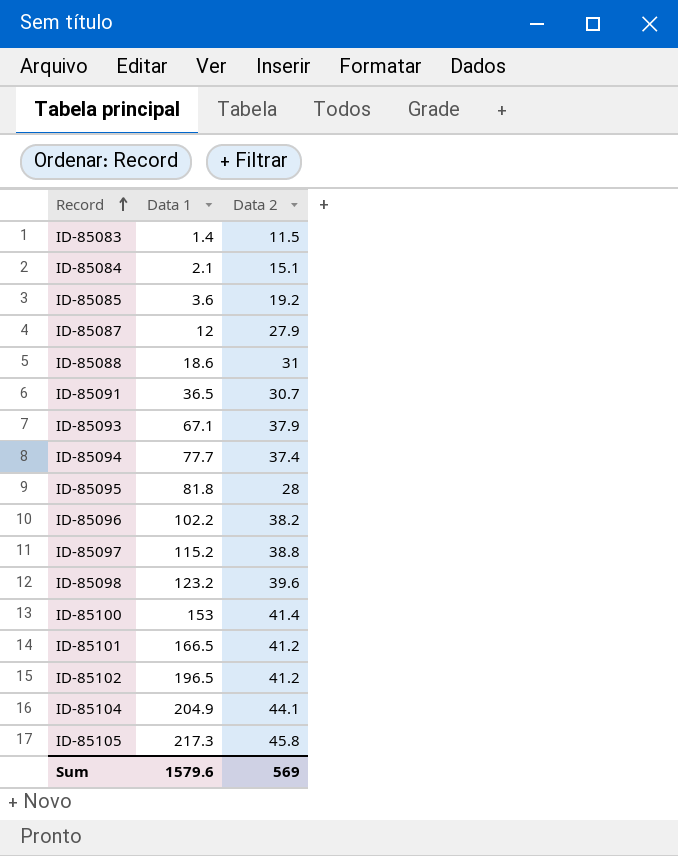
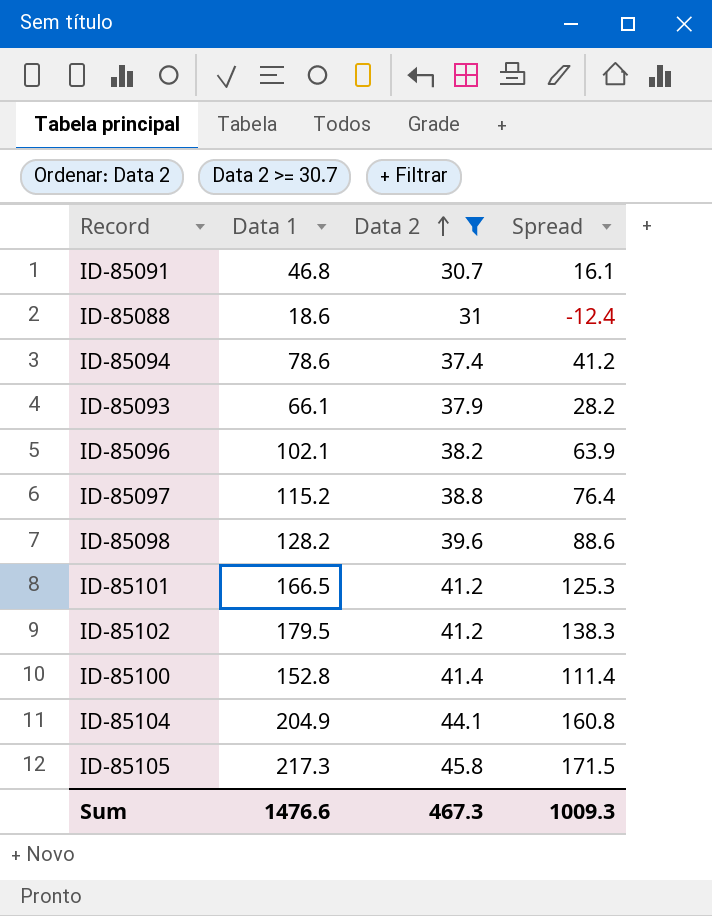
filter: none -> Data 2 >= 30.7
row order: Record ascending -> Data 2 ascending
column Spread | formula: none -> [Data 1] - [Data 2]
ID-85091 | Data 1: 36.5 -> 46.8
ID-85094 | Data 1: 77.7 -> 78.6
ID-85093 | Data 1: 67.1 -> 66.1
ID-85096 | Data 1: 102.2 -> 102.1
ID-85098 | Data 1: 123.2 -> 128.2
ID-85102 | Data 1: 196.5 -> 179.5
ID-85100 | Data 1: 153 -> 152.8
Sum | Data 1: 1579.6 -> 1476.6
Sum | Data 2: 569 -> 467.3

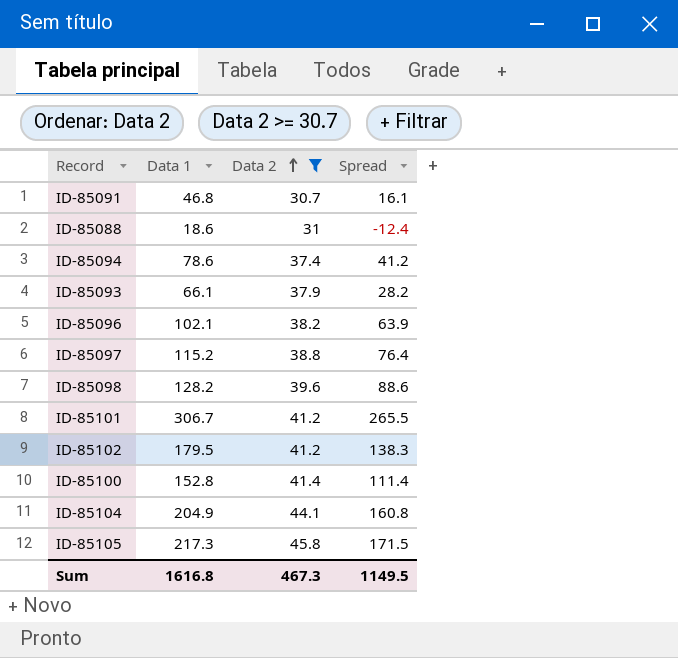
ID-85101 | Data 1: 166.5 -> 306.7
ID-85101 | Spread: 125.3 -> 265.5
Sum | Data 1: 1476.6 -> 1616.8
Sum | Spread: 1009.3 -> 1149.5

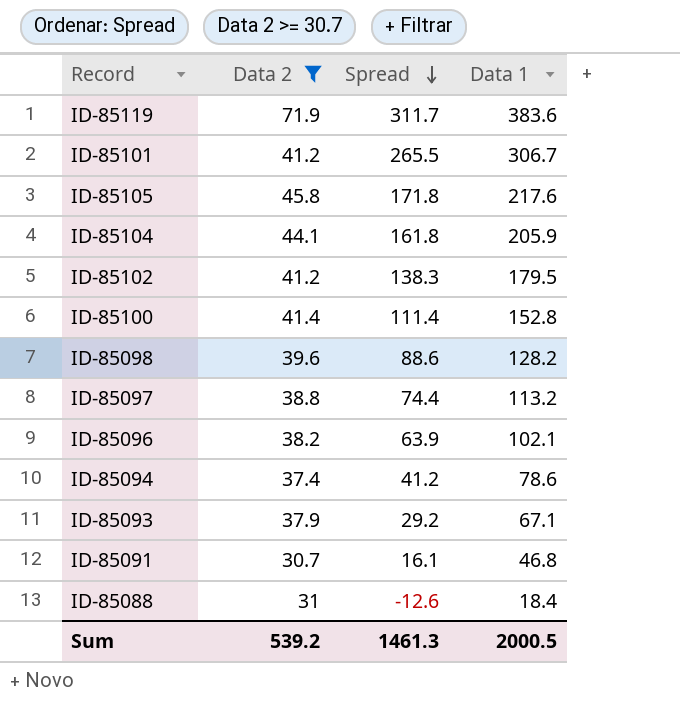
row order: Data 2 ascending -> Spread descending
column Data 1 | position: 2 -> 4
row ID-85119: none -> 71.9 | 311.7 | 383.6
ID-85105 | Spread: 171.5 -> 171.8
ID-85105 | Data 1: 217.3 -> 217.6
ID-85104 | Spread: 160.8 -> 161.8
ID-85104 | Data 1: 204.9 -> 205.9
ID-85097 | Spread: 76.4 -> 74.4
ID-85097 | Data 1: 115.2 -> 113.2
ID-85093 | Spread: 28.2 -> 29.2
ID-85093 | Data 1: 66.1 -> 67.1
ID-85088 | Spread: -12.4 -> -12.6
ID-85088 | Data 1: 18.6 -> 18.4
Sum | Data 2: 467.3 -> 539.2
Sum | Spread: 1149.5 -> 1461.3
Sum | Data 1: 1616.8 -> 2000.5

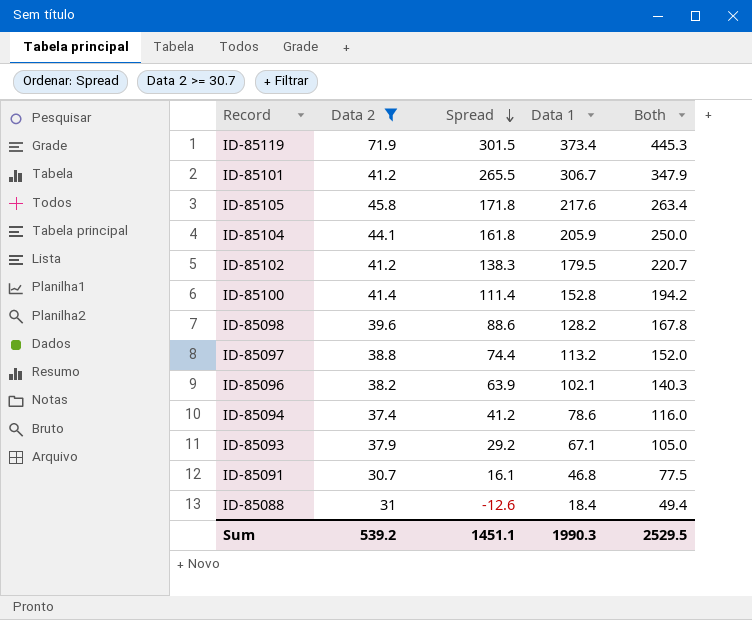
column Both | formula: none -> [Data 2] + [Data 1]
ID-85119 | Spread: 311.7 -> 301.5
ID-85119 | Data 1: 383.6 -> 373.4
Sum | Spread: 1461.3 -> 1451.1
Sum | Data 1: 2000.5 -> 1990.3

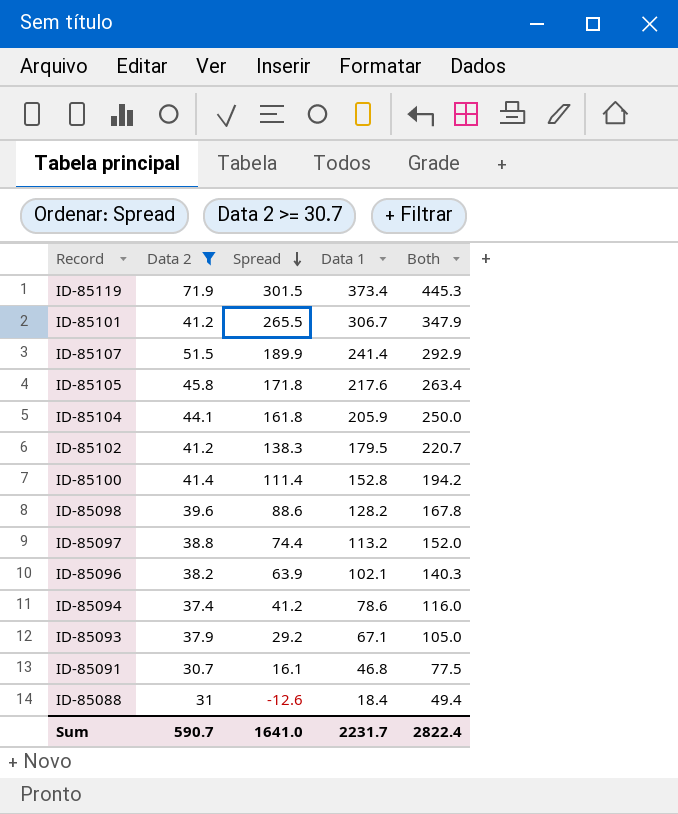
row ID-85107: none -> 51.5 | 189.9 | 241.4 | 292.9
Sum | Data 2: 539.2 -> 590.7
Sum | Spread: 1451.1 -> 1641.0
Sum | Data 1: 1990.3 -> 2231.7
Sum | Both: 2529.5 -> 2822.4

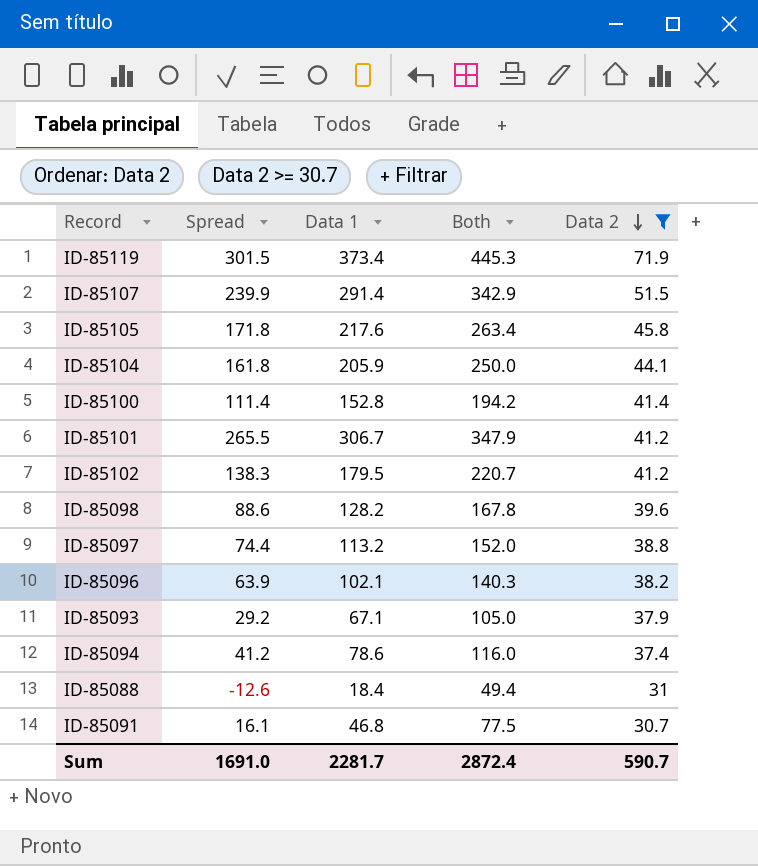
row order: Spread descending -> Data 2 descending
column Data 2 | position: 2 -> 5
ID-85107 | Spread: 189.9 -> 239.9
ID-85107 | Data 1: 241.4 -> 291.4
ID-85107 | Both: 292.9 -> 342.9
Sum | Spread: 1641.0 -> 1691.0
Sum | Data 1: 2231.7 -> 2281.7
Sum | Both: 2822.4 -> 2872.4

